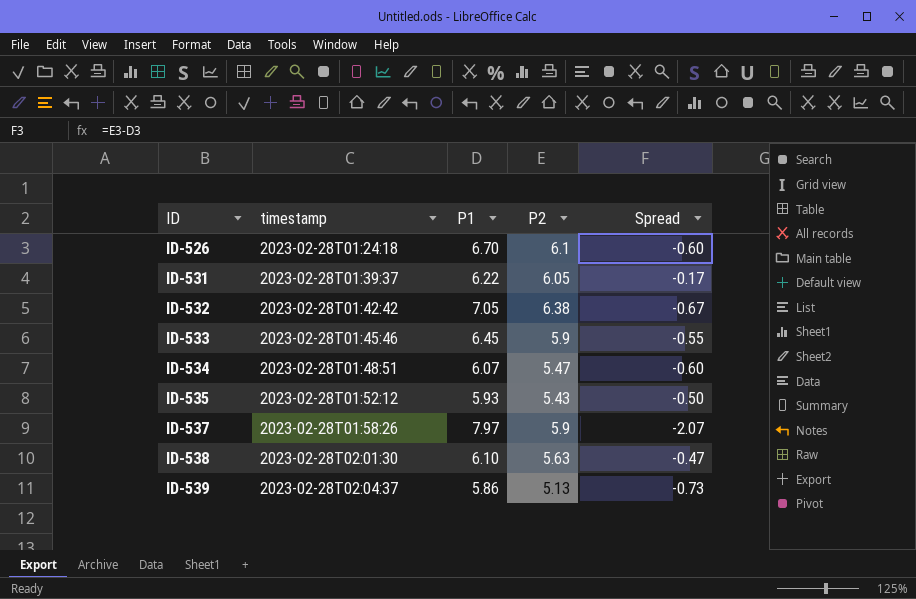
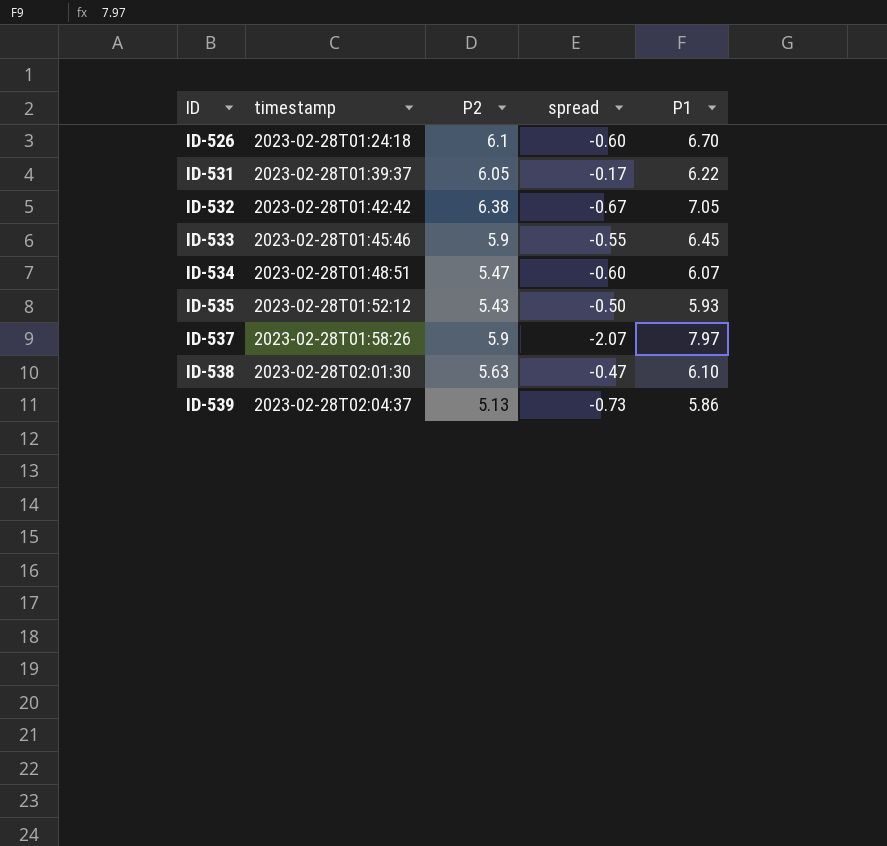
column name: Spread -> spread
column P1 | position: 3 -> 5

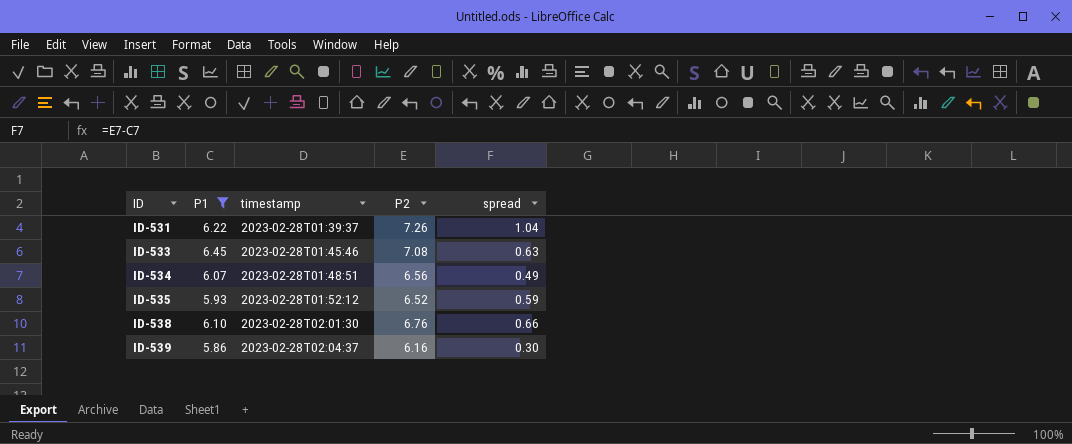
filter: none -> P1 <= 6.45
column P1 | position: 5 -> 2
ID-531 | P2: 6.05 -> 7.26
ID-531 | spread: -0.17 -> 1.04
ID-533 | P2: 5.9 -> 7.08
ID-533 | spread: -0.55 -> 0.63
ID-534 | P2: 5.47 -> 6.56
ID-534 | spread: -0.60 -> 0.49
ID-535 | P2: 5.43 -> 6.52
ID-535 | spread: -0.50 -> 0.59
ID-538 | P2: 5.63 -> 6.76
ID-538 | spread: -0.47 -> 0.66
ID-539 | P2: 5.13 -> 6.16
ID-539 | spread: -0.73 -> 0.30

